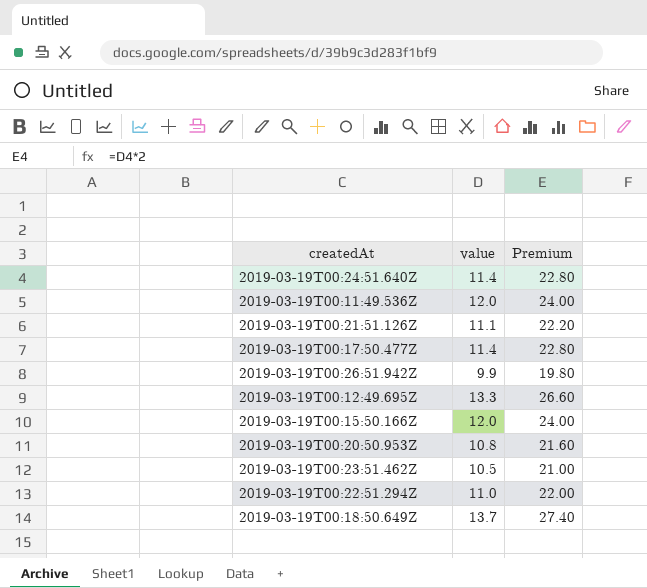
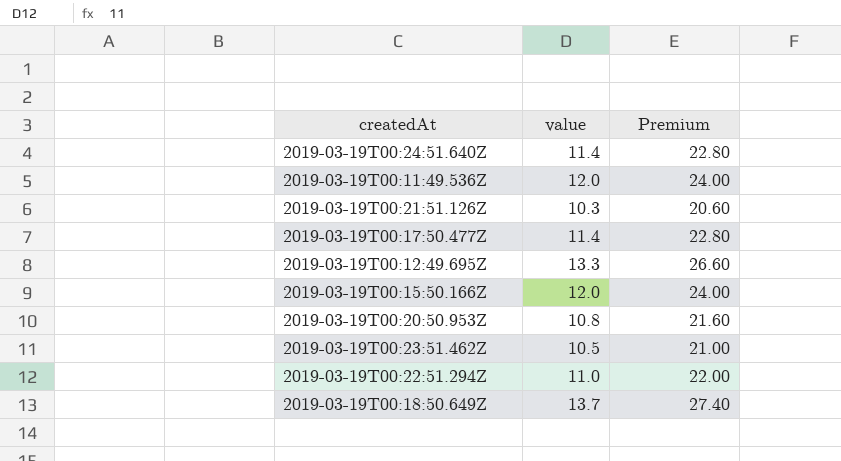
row 2019-03-19T00:26:51.942Z: 9.9 | 19.80 -> none
2019-03-19T00:21:51.126Z | value: 11.1 -> 10.3
2019-03-19T00:21:51.126Z | Premium: 22.20 -> 20.60

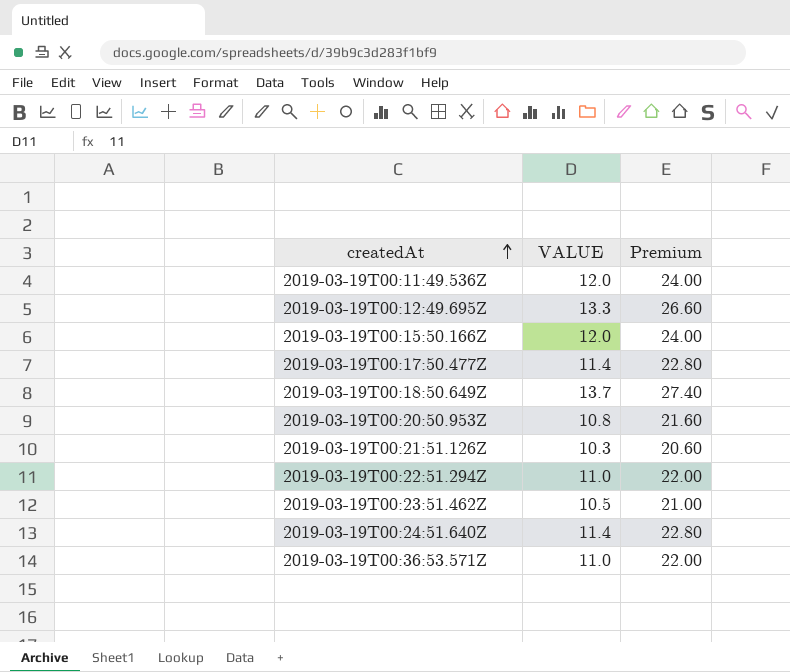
row order: none -> createdAt ascending
column name: value -> VALUE
row 2019-03-19T00:36:53.571Z: none -> 11.0 | 22.00

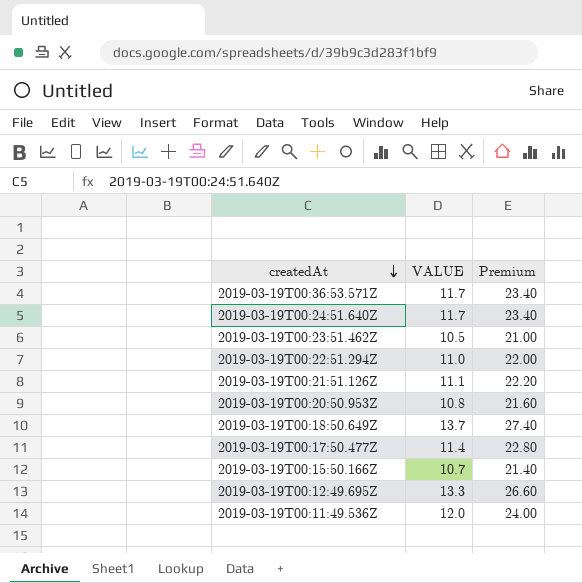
row order: createdAt ascending -> createdAt descending
2019-03-19T00:36:53.571Z | VALUE: 11.0 -> 11.7
2019-03-19T00:36:53.571Z | Premium: 22.00 -> 23.40
2019-03-19T00:24:51.640Z | VALUE: 11.4 -> 11.7
2019-03-19T00:24:51.640Z | Premium: 22.80 -> 23.40
2019-03-19T00:21:51.126Z | VALUE: 10.3 -> 11.1
2019-03-19T00:21:51.126Z | Premium: 20.60 -> 22.20
2019-03-19T00:15:50.166Z | VALUE: 12.0 -> 10.7
2019-03-19T00:15:50.166Z | Premium: 24.00 -> 21.40

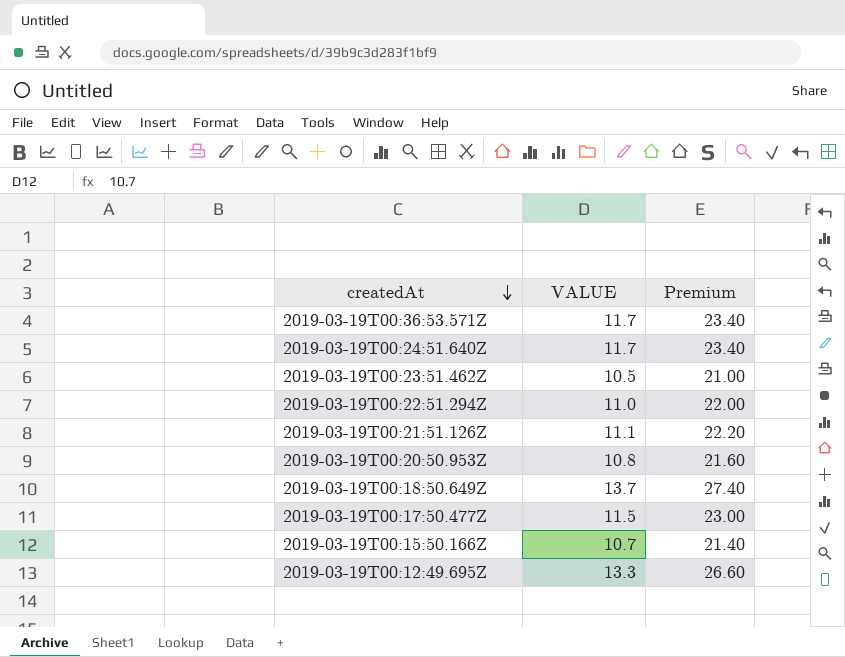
row 2019-03-19T00:11:49.536Z: 12.0 | 24.00 -> none
2019-03-19T00:17:50.477Z | VALUE: 11.4 -> 11.5
2019-03-19T00:17:50.477Z | Premium: 22.80 -> 23.00

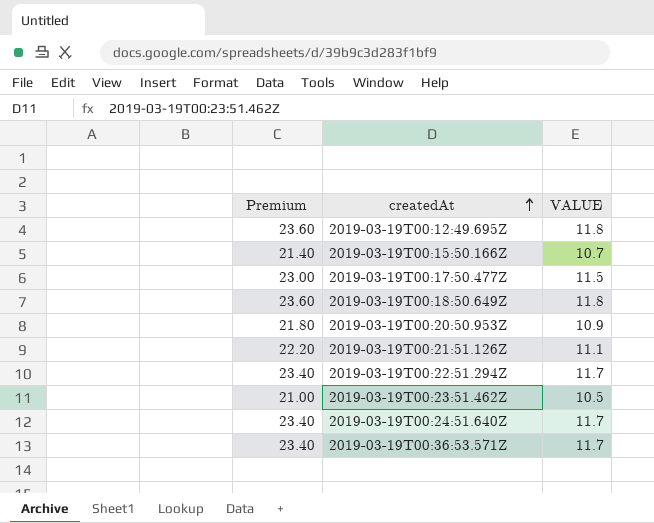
row order: createdAt descending -> createdAt ascending
column Premium | position: 3 -> 1
2019-03-19T00:12:49.695Z | Premium: 26.60 -> 23.60
2019-03-19T00:12:49.695Z | VALUE: 13.3 -> 11.8
2019-03-19T00:18:50.649Z | Premium: 27.40 -> 23.60
2019-03-19T00:18:50.649Z | VALUE: 13.7 -> 11.8
2019-03-19T00:20:50.953Z | Premium: 21.60 -> 21.80
2019-03-19T00:20:50.953Z | VALUE: 10.8 -> 10.9
2019-03-19T00:22:51.294Z | Premium: 22.00 -> 23.40
2019-03-19T00:22:51.294Z | VALUE: 11.0 -> 11.7

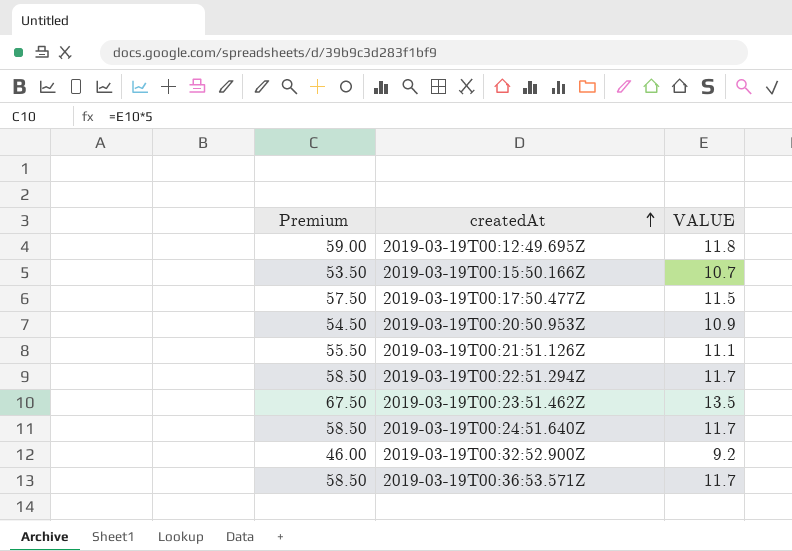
column Premium | formula: [VALUE] * 2 -> [VALUE] * 5
row 2019-03-19T00:18:50.649Z: 23.60 | 11.8 -> none
2019-03-19T00:23:51.462Z | VALUE: 10.5 -> 13.5
row 2019-03-19T00:32:52.900Z: none -> 46.00 | 9.2

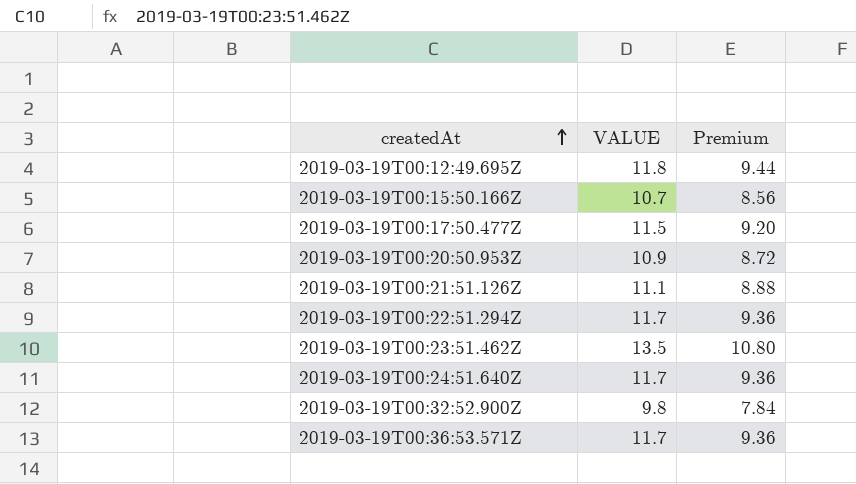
column Premium | formula: [VALUE] * 5 -> [VALUE] * 0.8
column Premium | position: 1 -> 3
2019-03-19T00:32:52.900Z | VALUE: 9.2 -> 9.8

